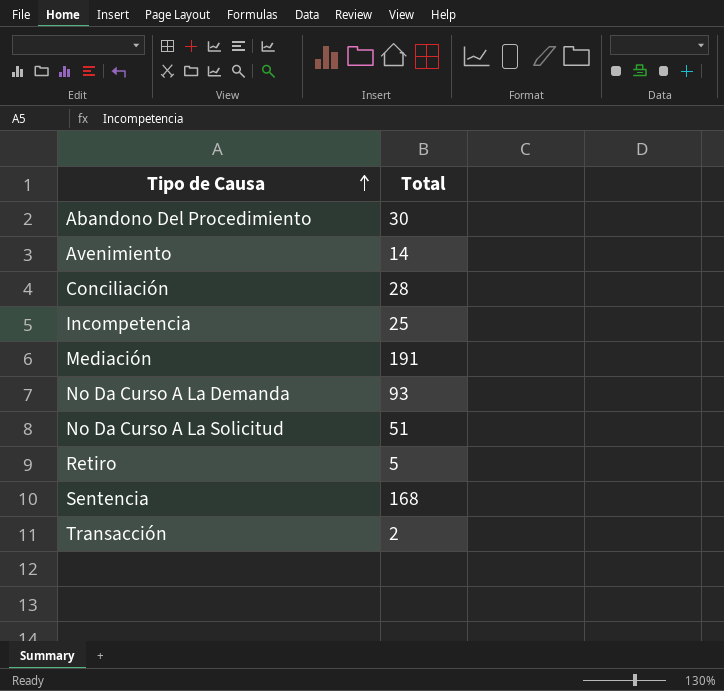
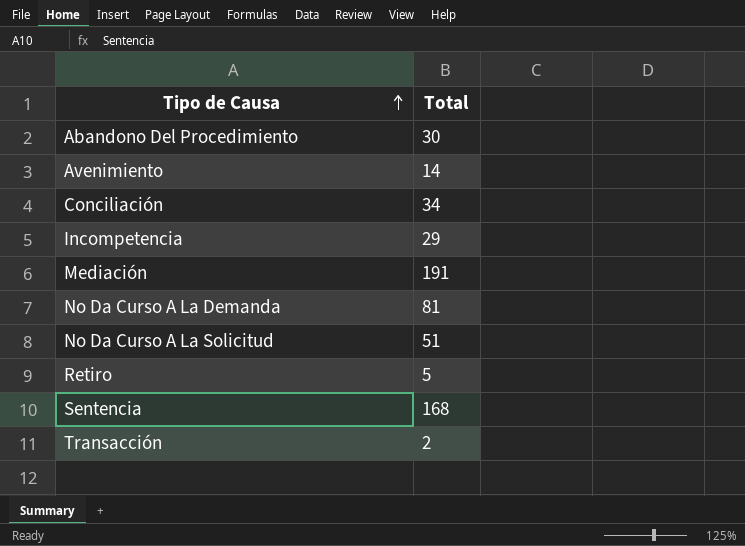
Conciliación | Total: 28 -> 34
Incompetencia | Total: 25 -> 29
No Da Curso A La Demanda | Total: 93 -> 81

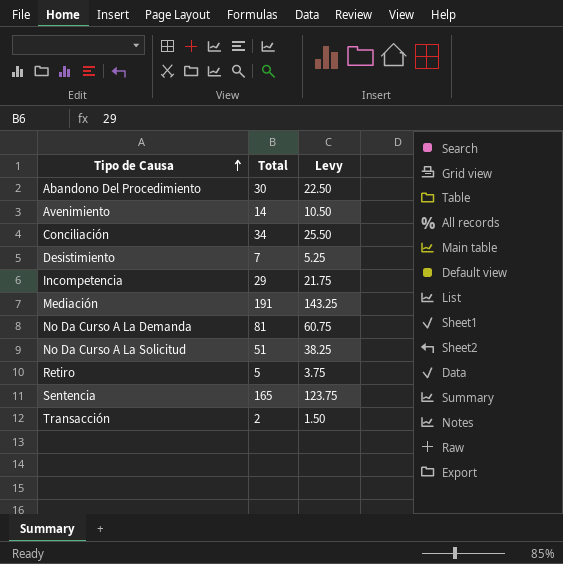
column Levy | formula: none -> [Total] * 0.75
row Desistimiento: none -> 7 | 5.25
Sentencia | Total: 168 -> 165

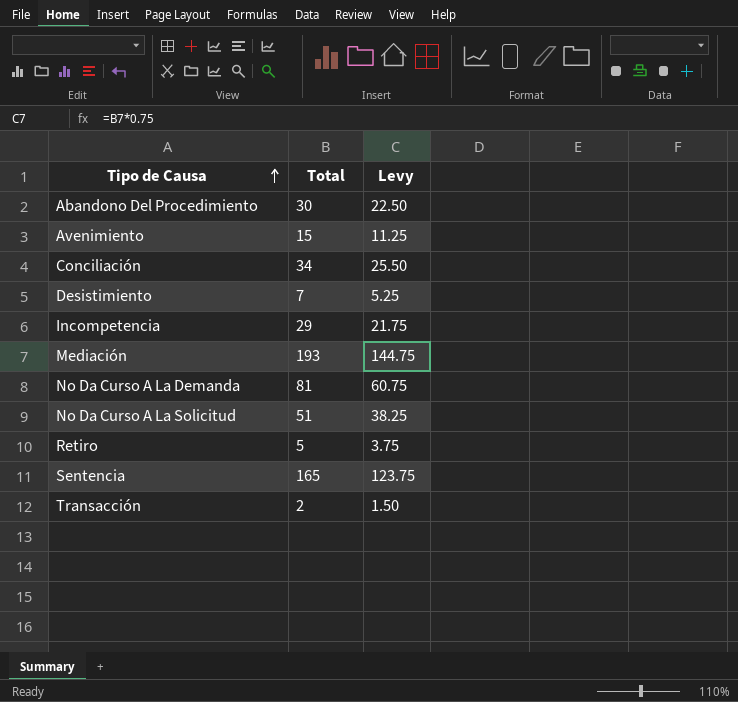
Avenimiento | Total: 14 -> 15
Avenimiento | Levy: 10.50 -> 11.25
Mediación | Total: 191 -> 193
Mediación | Levy: 143.25 -> 144.75

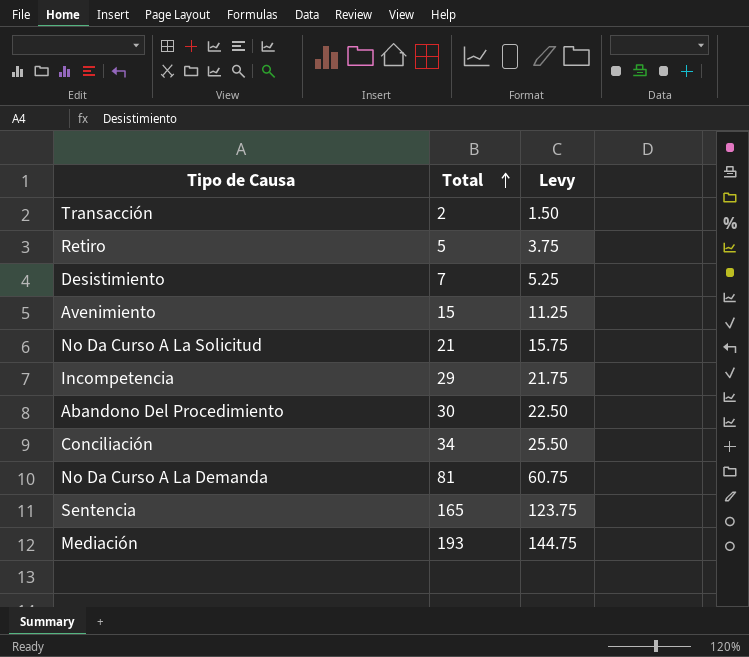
row order: Tipo de Causa ascending -> Total ascending
No Da Curso A La Solicitud | Total: 51 -> 21
No Da Curso A La Solicitud | Levy: 38.25 -> 15.75

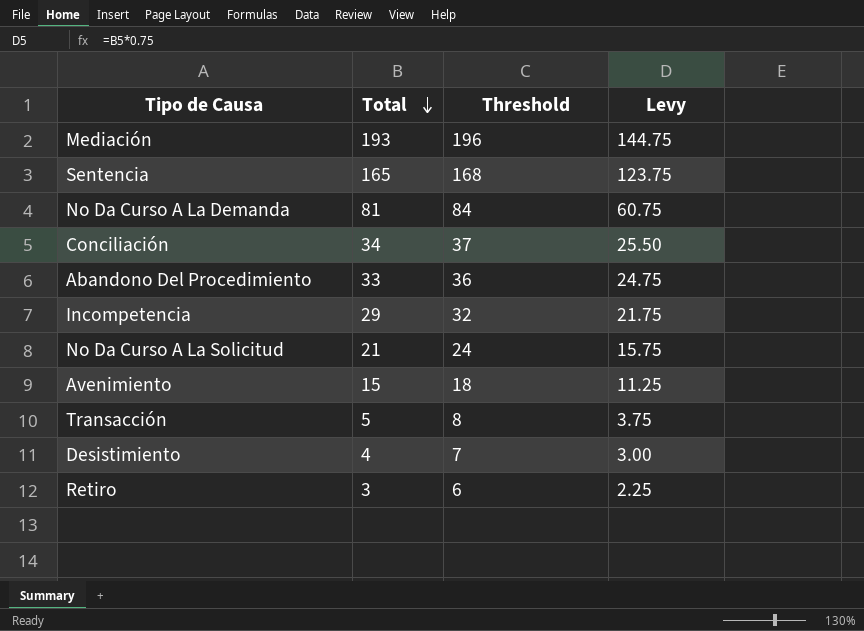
row order: Total ascending -> Total descending
column Threshold | formula: none -> [Total] + 3
Abandono Del Procedimiento | Total: 30 -> 33
Abandono Del Procedimiento | Levy: 22.50 -> 24.75
Transacción | Total: 2 -> 5
Transacción | Levy: 1.50 -> 3.75
Desistimiento | Total: 7 -> 4
Desistimiento | Levy: 5.25 -> 3.00
Retiro | Total: 5 -> 3
Retiro | Levy: 3.75 -> 2.25

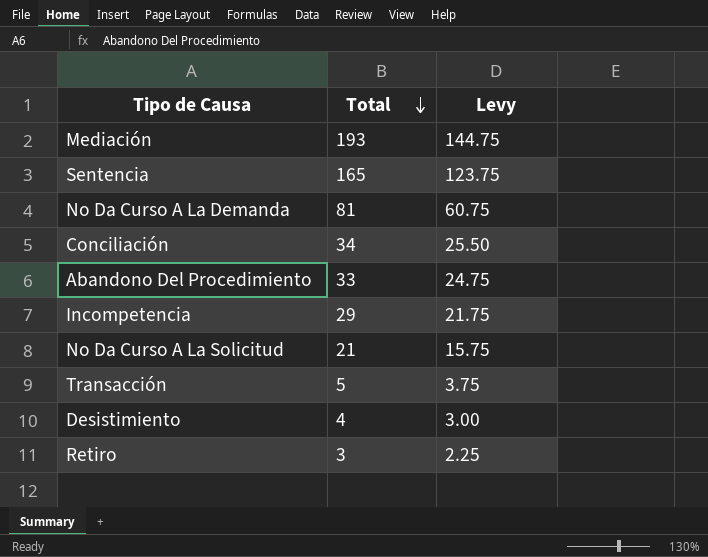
column Threshold | formula: [Total] + 3 -> none
row Avenimiento: 15 | 18 | 11.25 -> none

